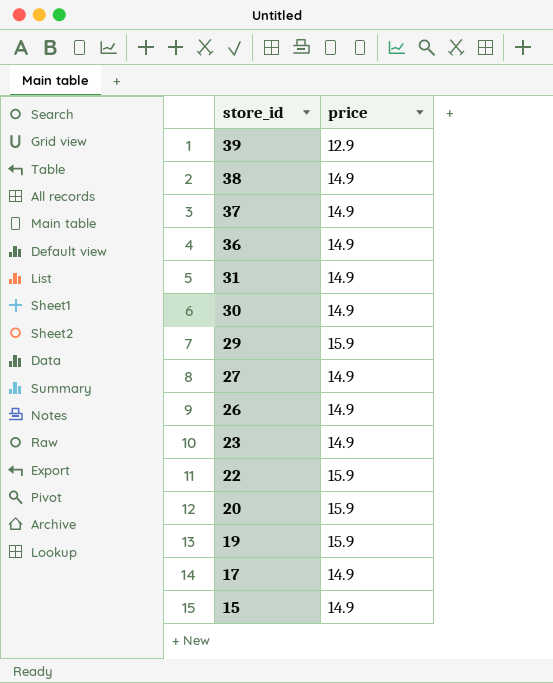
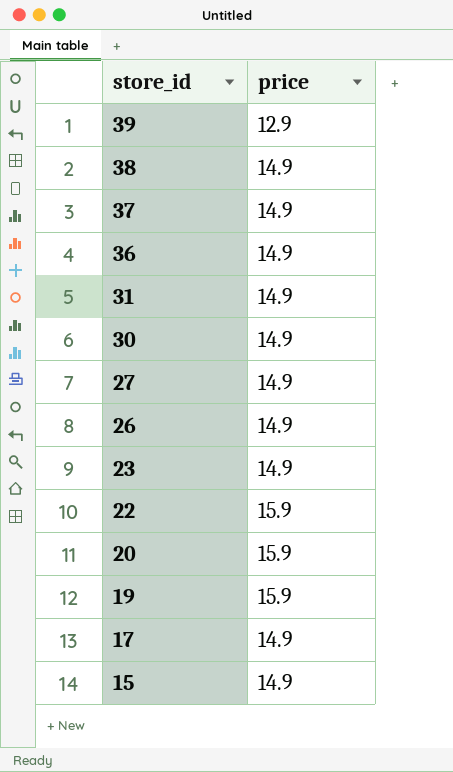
row 29: 15.9 -> none

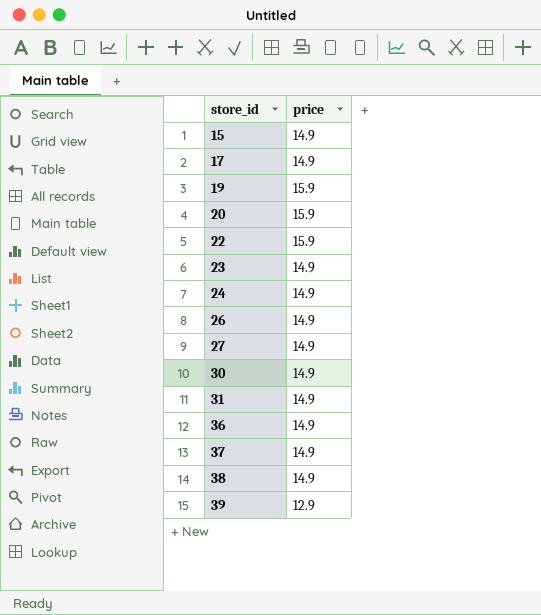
row order: store_id descending -> store_id ascending
row 24: none -> 14.9

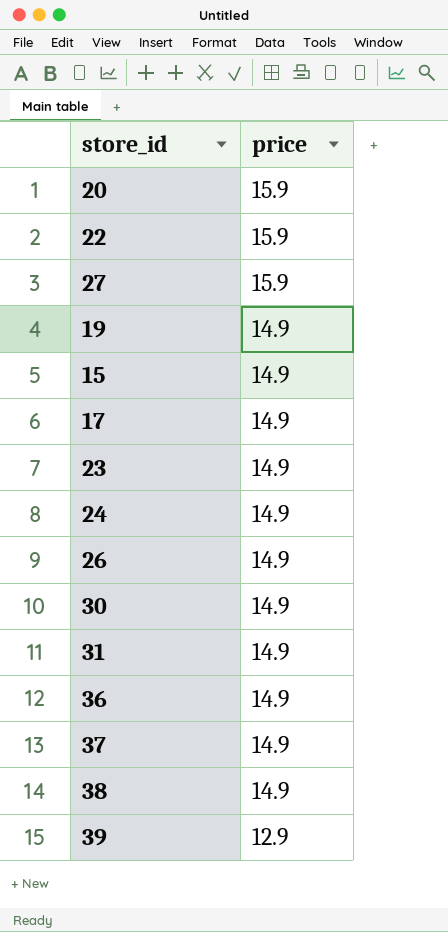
row order: store_id ascending -> price descending
27 | price: 14.9 -> 15.9
19 | price: 15.9 -> 14.9

